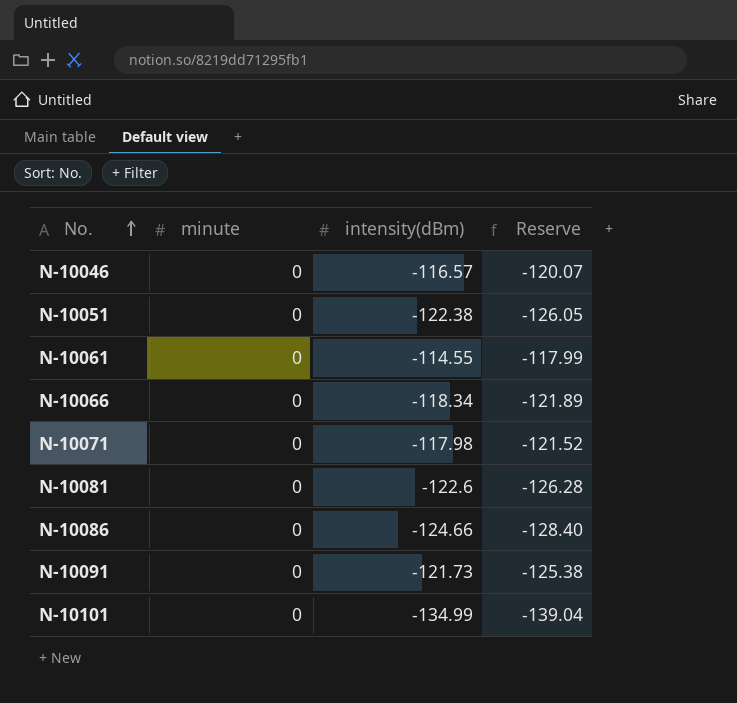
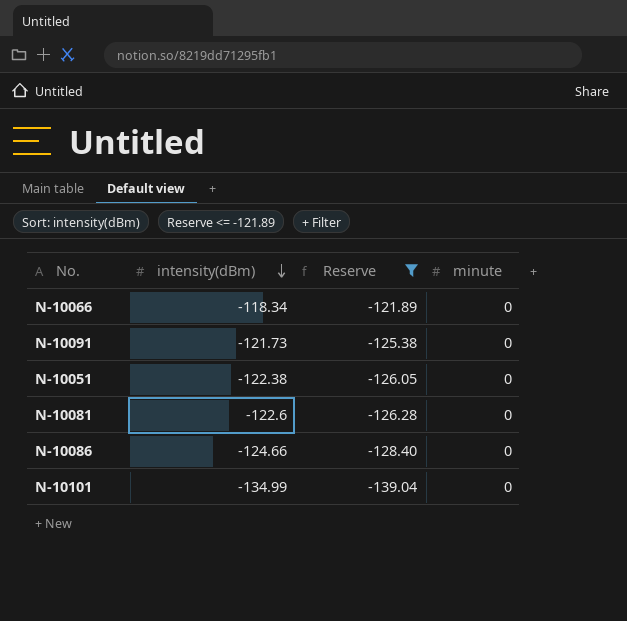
filter: none -> Reserve <= -121.89
row order: No. ascending -> intensity(dBm) descending
column minute | position: 2 -> 4

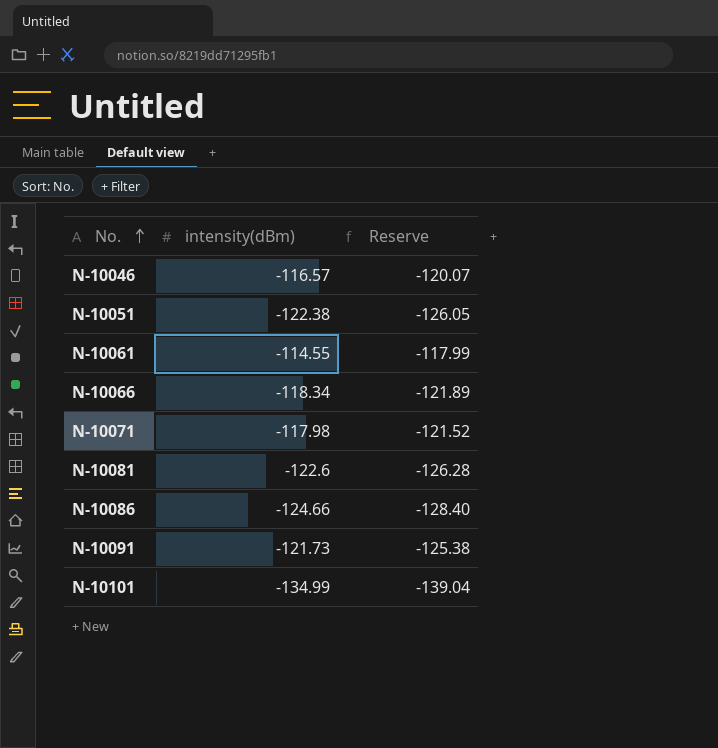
filter: Reserve <= -121.89 -> none
row order: intensity(dBm) descending -> No. ascending
column minute | position: 4 -> none

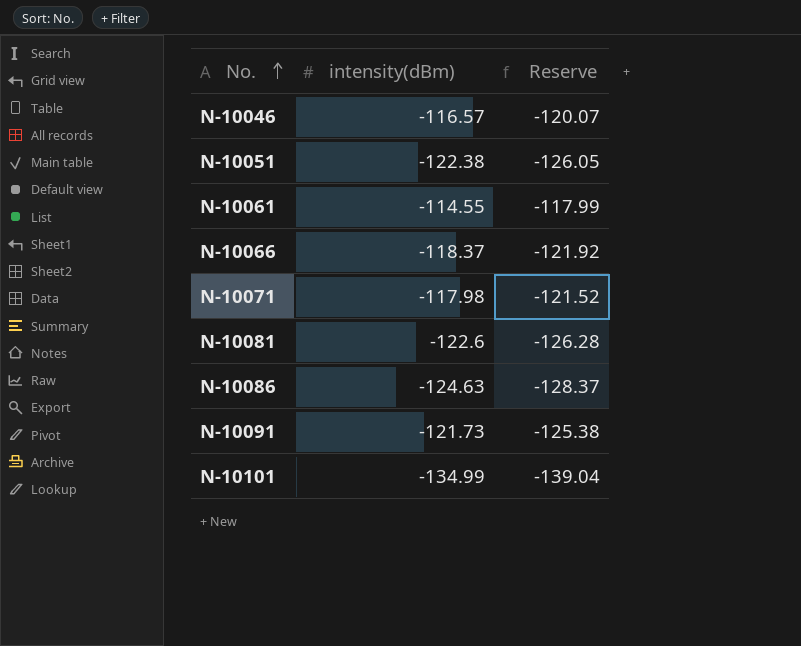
N-10066 | intensity(dBm): -118.34 -> -118.37
N-10066 | Reserve: -121.89 -> -121.92
N-10086 | intensity(dBm): -124.66 -> -124.63
N-10086 | Reserve: -128.40 -> -128.37

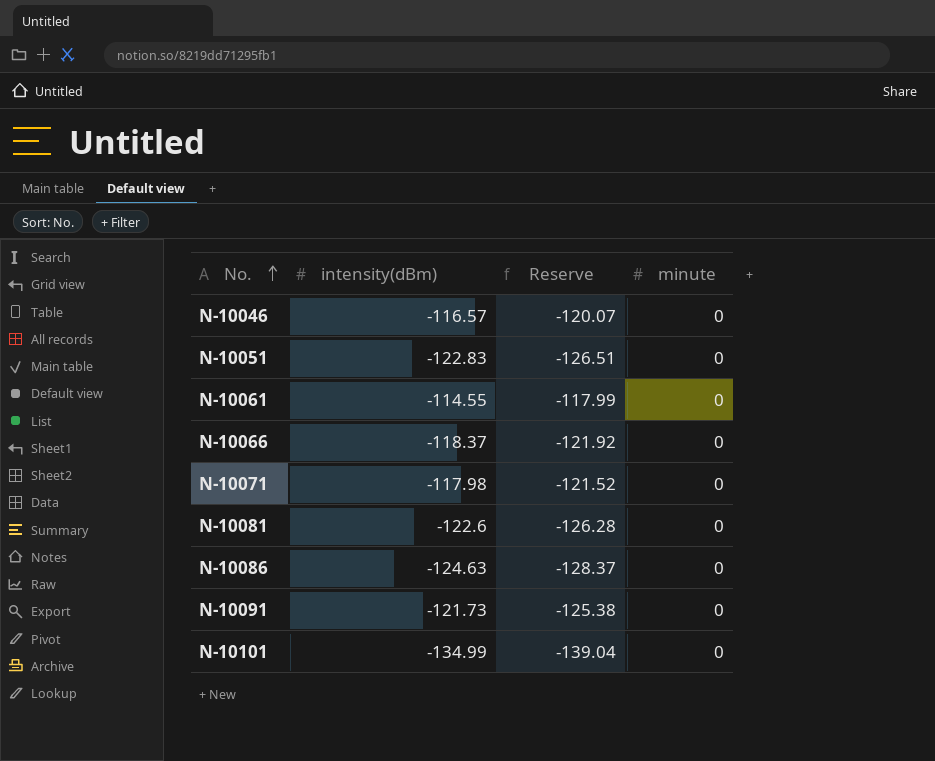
column minute | position: none -> 4
N-10051 | intensity(dBm): -122.38 -> -122.83
N-10051 | Reserve: -126.05 -> -126.51

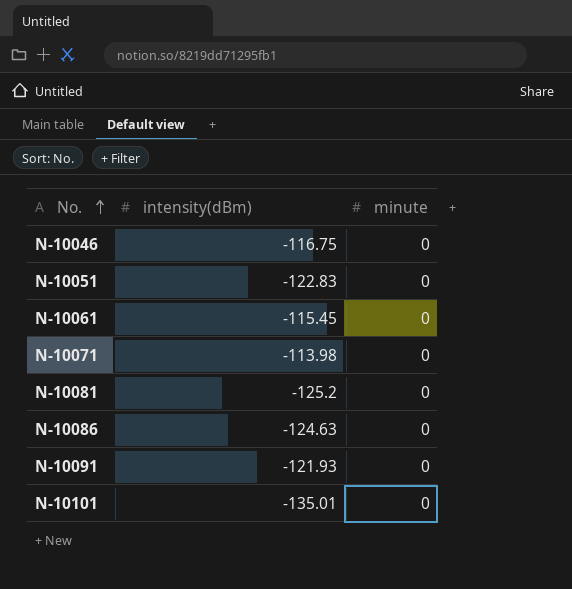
column Reserve | formula: [intensity(dBm)] * 1.03 -> none
row N-10066: -118.37 | -121.92 | 0 -> none
N-10046 | intensity(dBm): -116.57 -> -116.75
N-10061 | intensity(dBm): -114.55 -> -115.45
N-10071 | intensity(dBm): -117.98 -> -113.98
N-10081 | intensity(dBm): -122.6 -> -125.2
N-10091 | intensity(dBm): -121.73 -> -121.93
N-10101 | intensity(dBm): -134.99 -> -135.01

